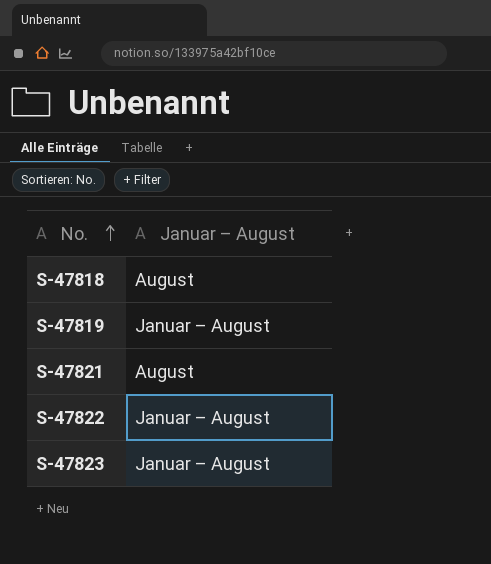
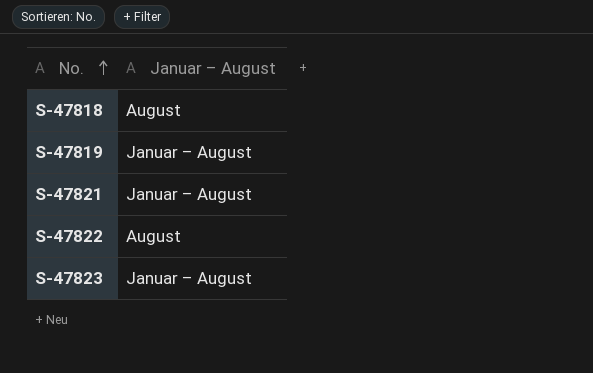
S-47821 | Januar – August: August -> Januar – August
S-47822 | Januar – August: Januar – August -> August

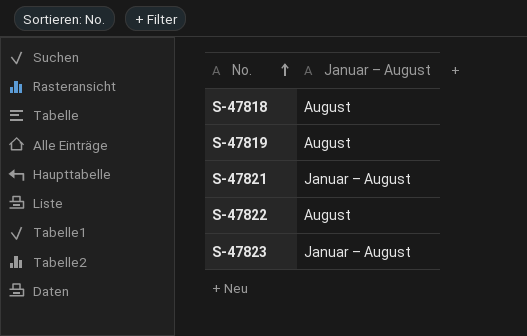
S-47819 | Januar – August: Januar – August -> August

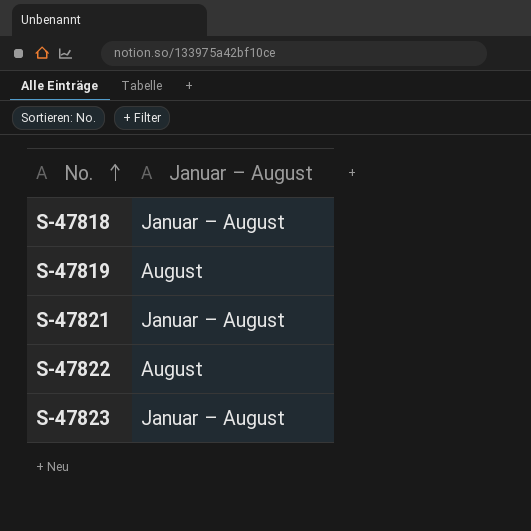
S-47818 | Januar – August: August -> Januar – August

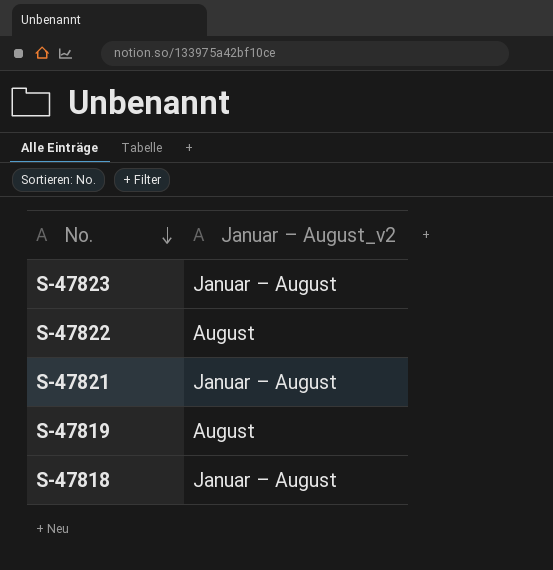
row order: No. ascending -> No. descending
column name: Januar – August -> Januar – August_v2

